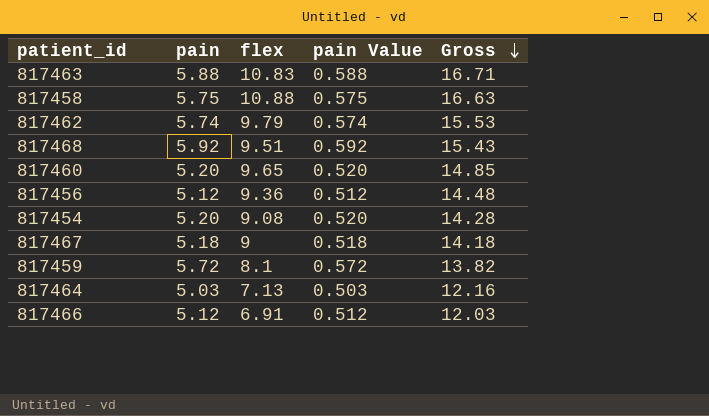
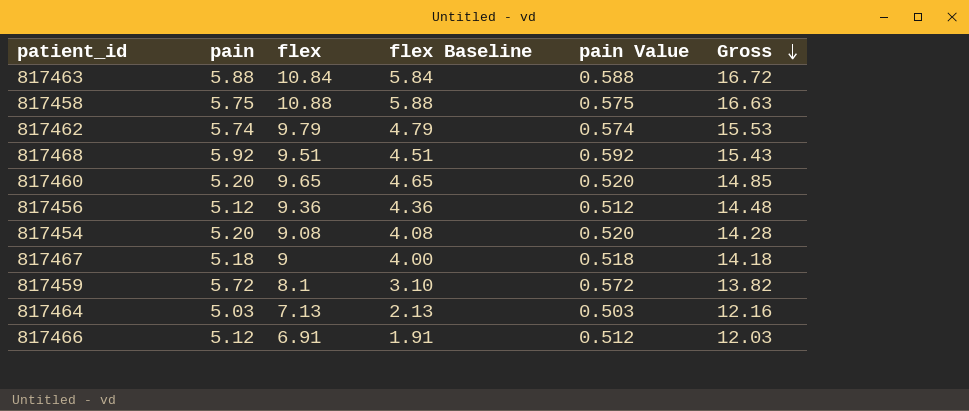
column flex Baseline | formula: none -> [flex] - 5
817463 | flex: 10.83 -> 10.84
817463 | Gross: 16.71 -> 16.72

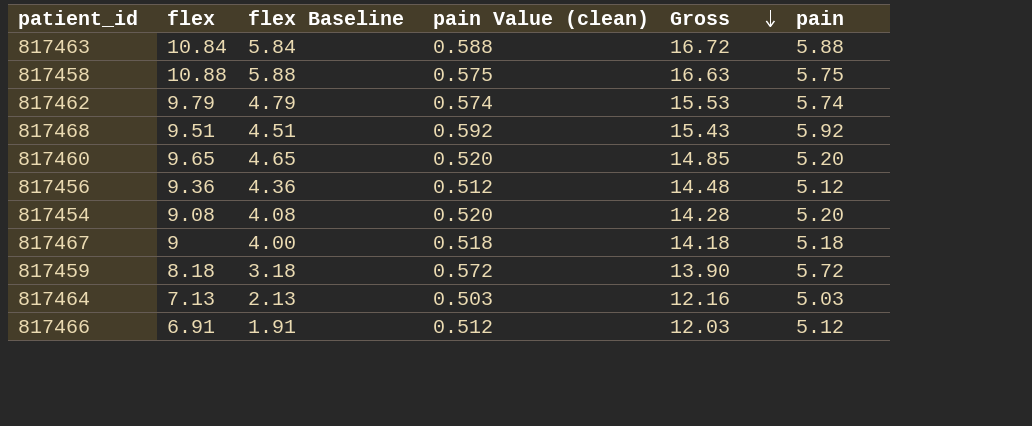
column name: pain Value -> pain Value (clean)
column pain | position: 2 -> 6
817459 | flex: 8.1 -> 8.18
817459 | flex Baseline: 3.10 -> 3.18
817459 | Gross: 13.82 -> 13.90

